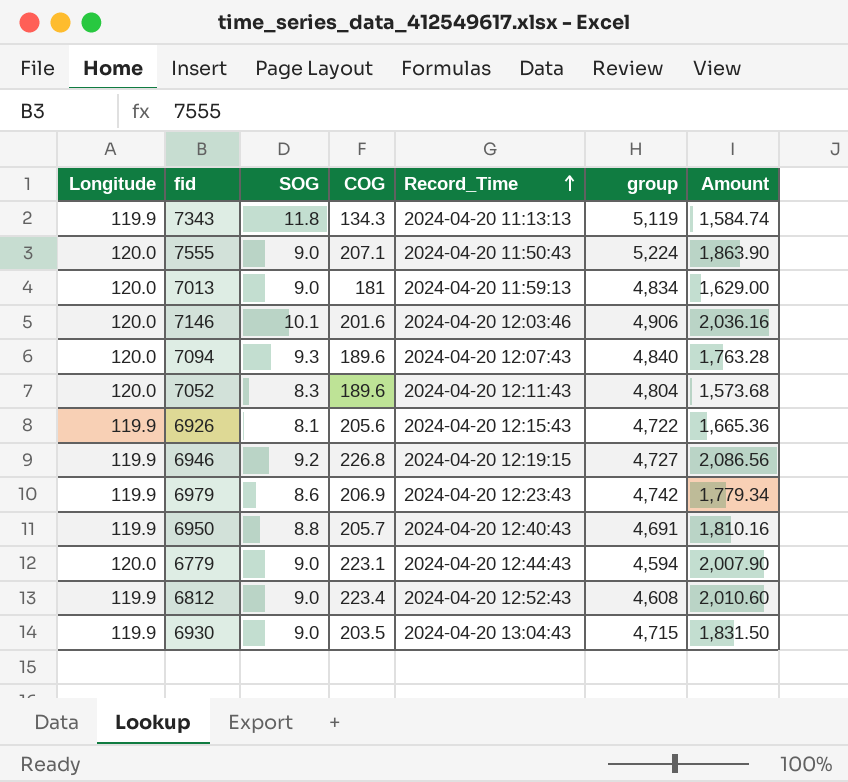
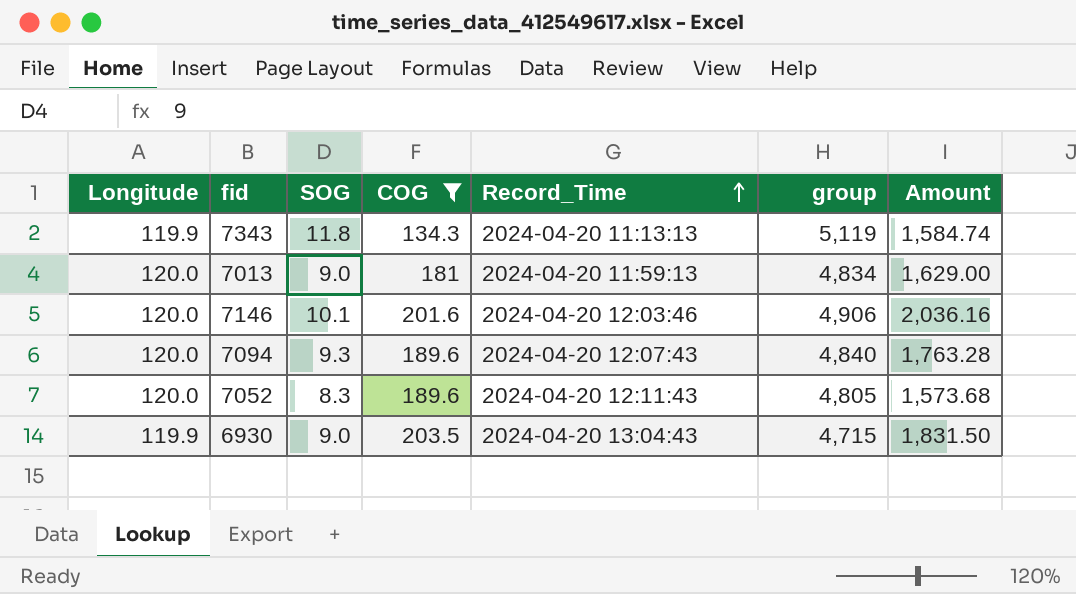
filter: none -> COG <= 203.5
7052 | group: 4,804 -> 4,805

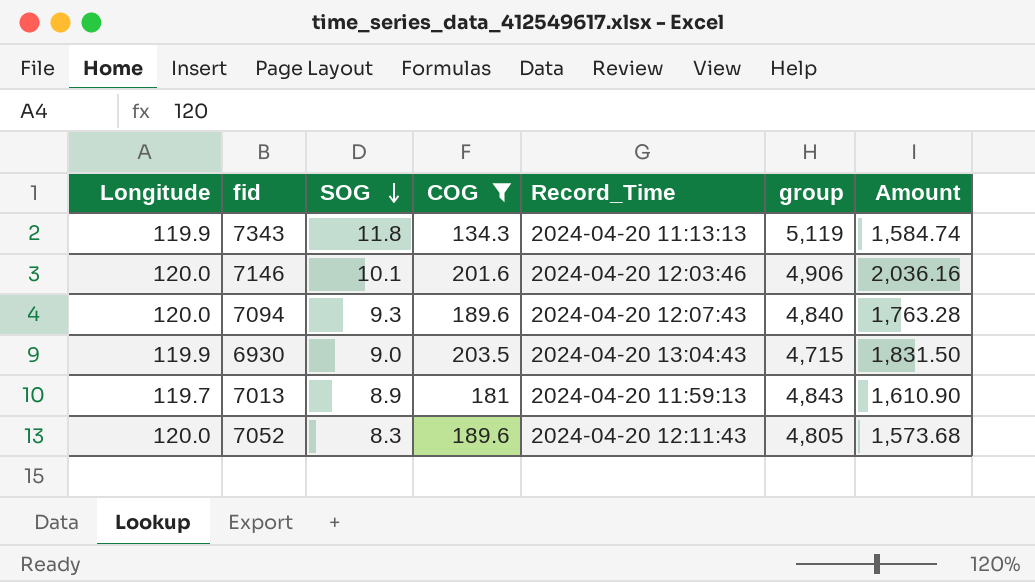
row order: Record_Time ascending -> SOG descending
7013 | Longitude: 120.0 -> 119.7
7013 | SOG: 9.0 -> 8.9
7013 | group: 4,834 -> 4,843
7013 | Amount: 1,629.00 -> 1,610.90

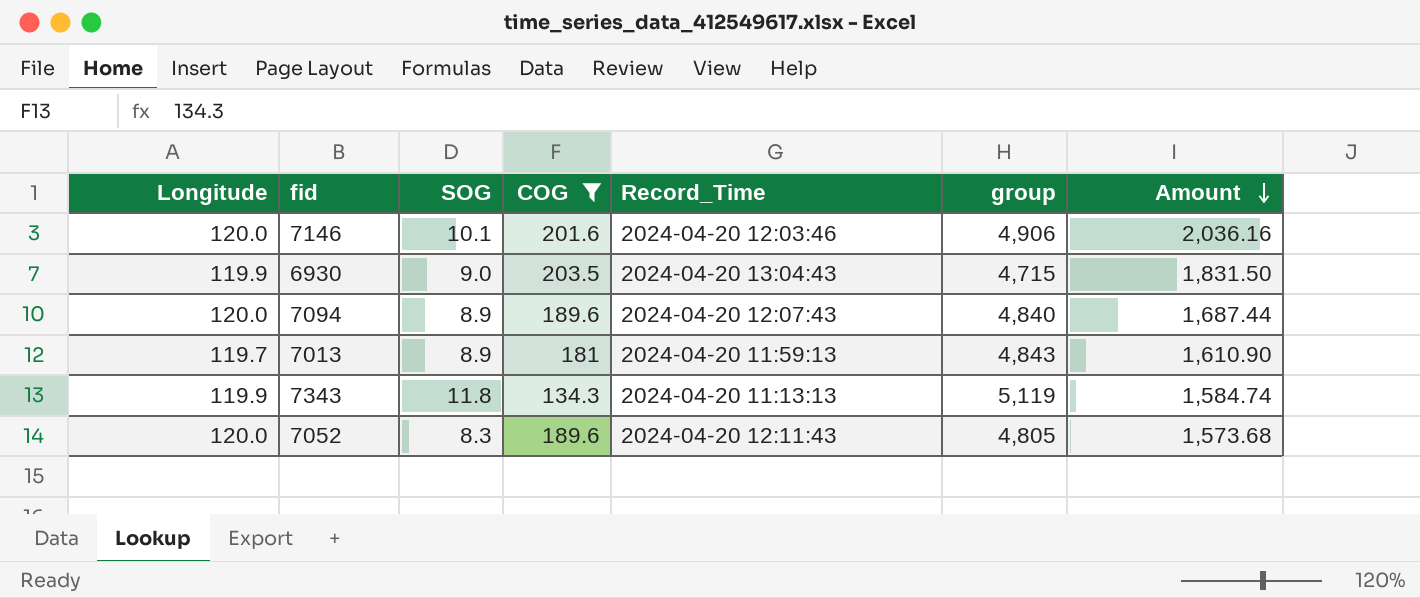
row order: SOG descending -> Amount descending
7094 | SOG: 9.3 -> 8.9
7094 | Amount: 1,763.28 -> 1,687.44

